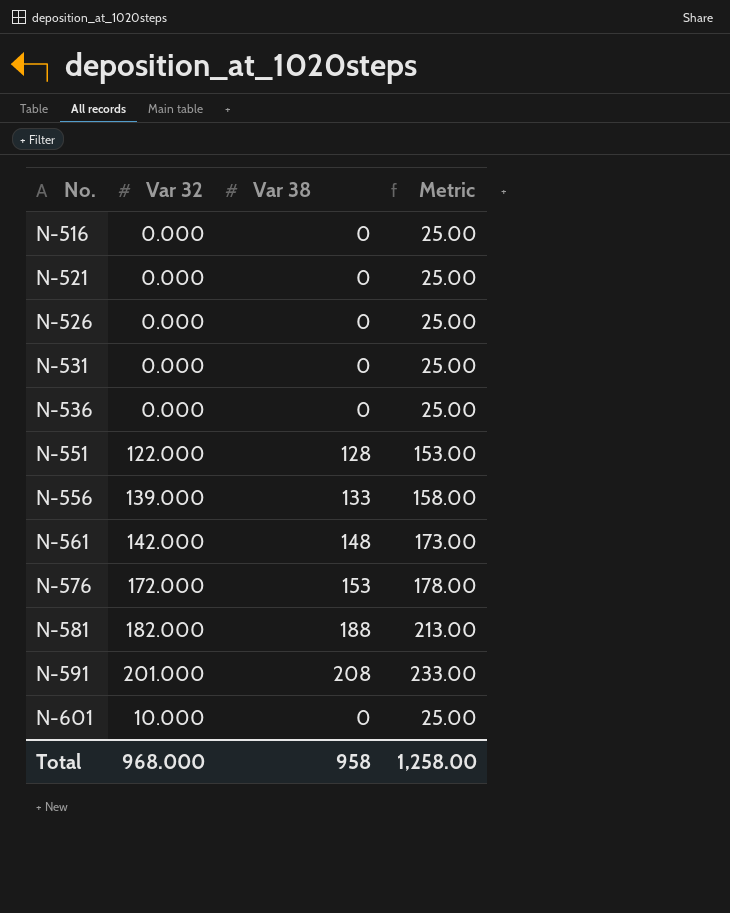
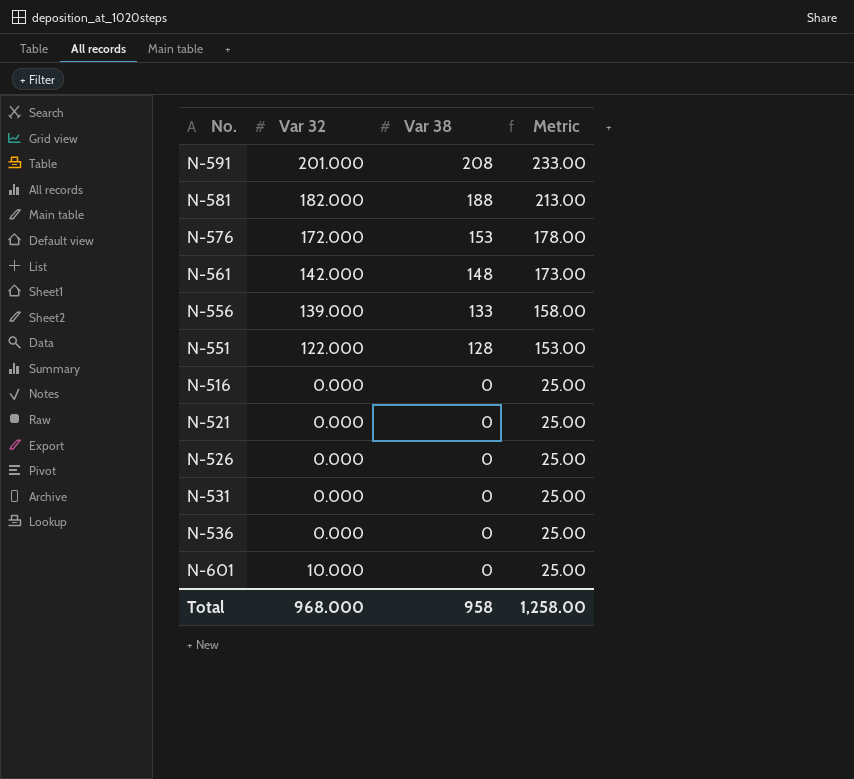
row order: No. ascending -> Var 38 descending

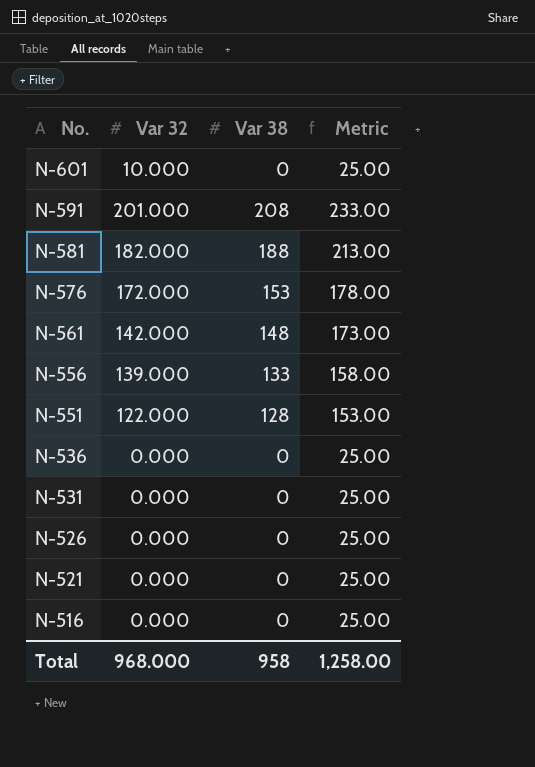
row order: Var 38 descending -> No. descending

